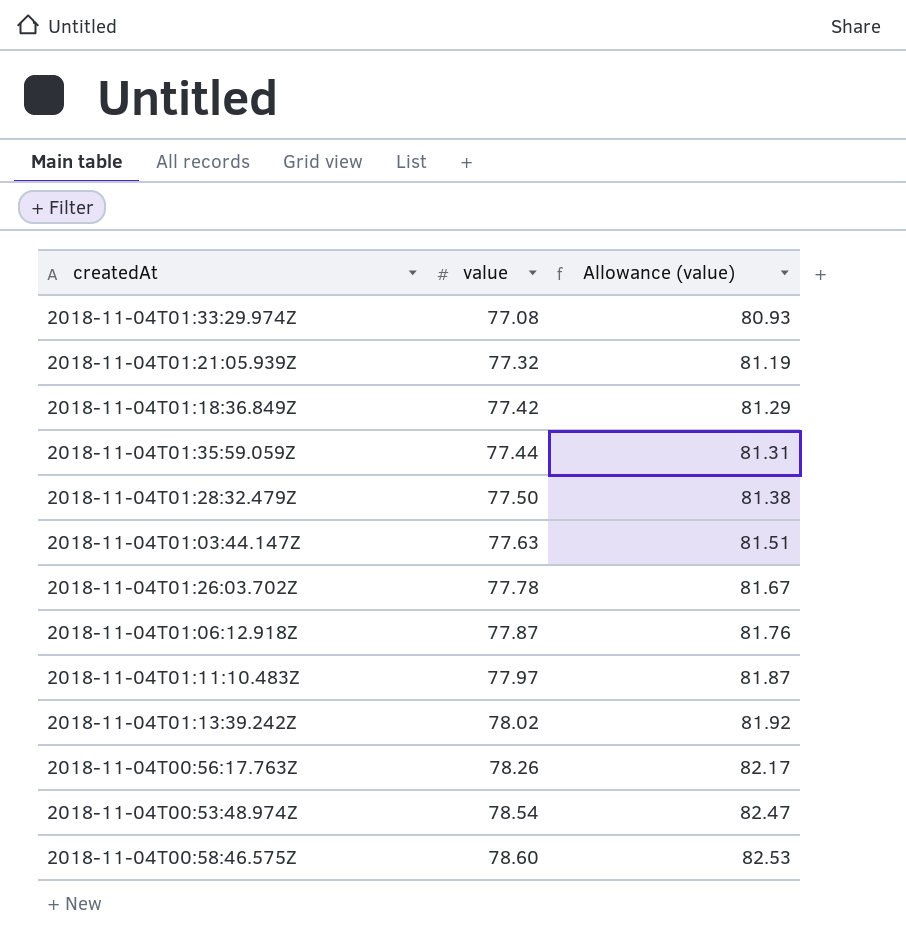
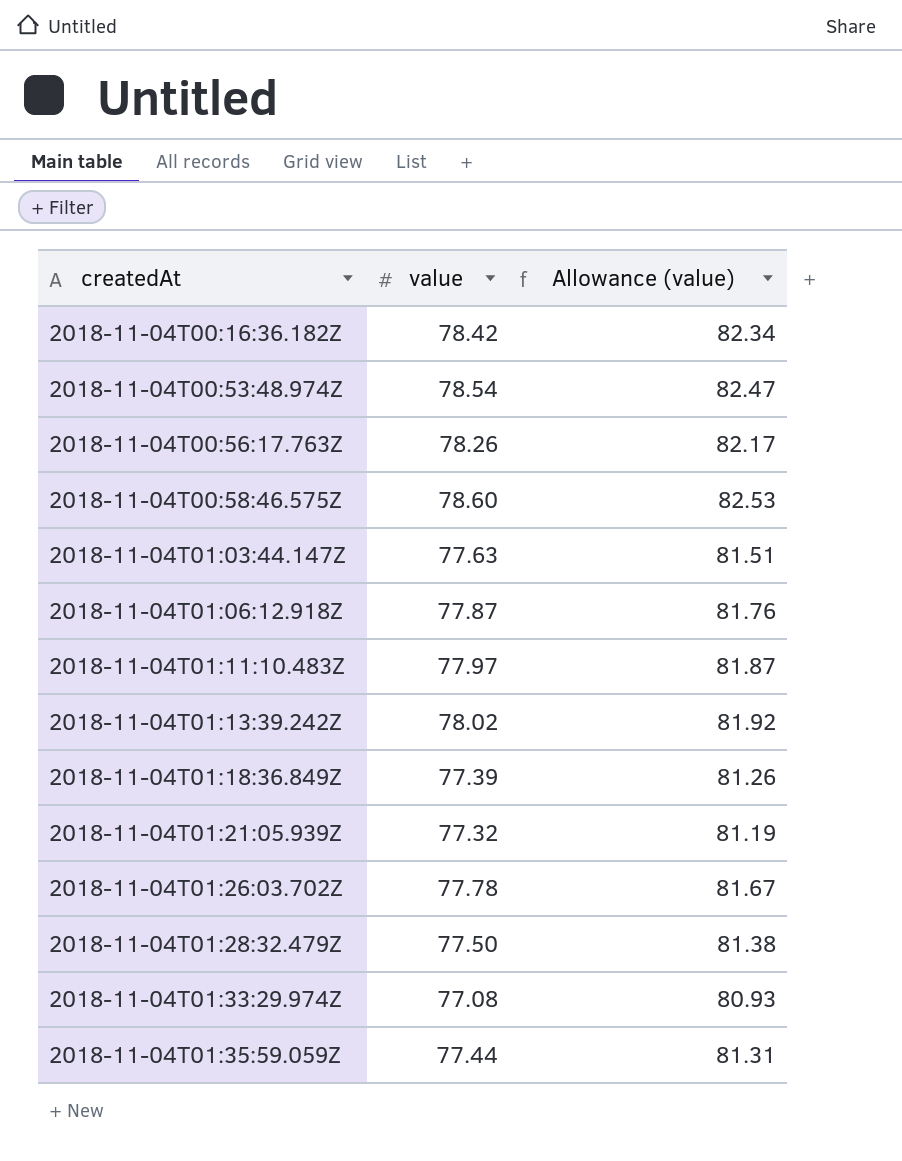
row order: value ascending -> createdAt ascending
row 2018-11-04T00:16:36.182Z: none -> 78.42 | 82.34
2018-11-04T01:18:36.849Z | value: 77.42 -> 77.39
2018-11-04T01:18:36.849Z | Allowance (value): 81.29 -> 81.26

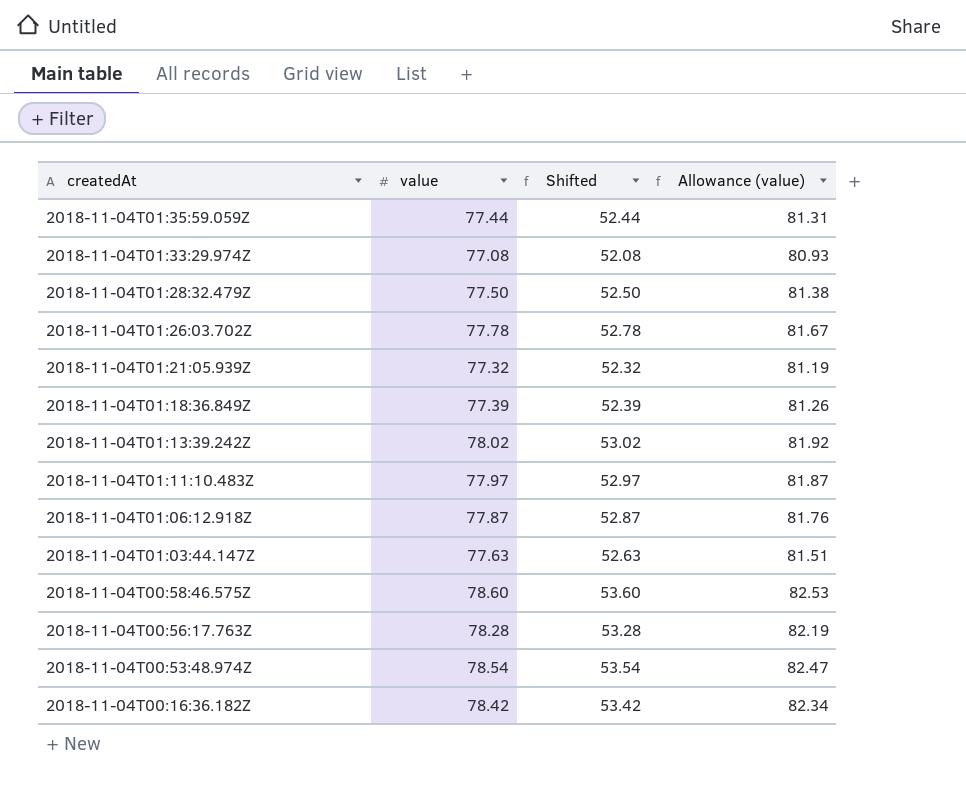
row order: createdAt ascending -> createdAt descending
column Shifted | formula: none -> [value] - 25
2018-11-04T00:56:17.763Z | value: 78.26 -> 78.28
2018-11-04T00:56:17.763Z | Allowance (value): 82.17 -> 82.19

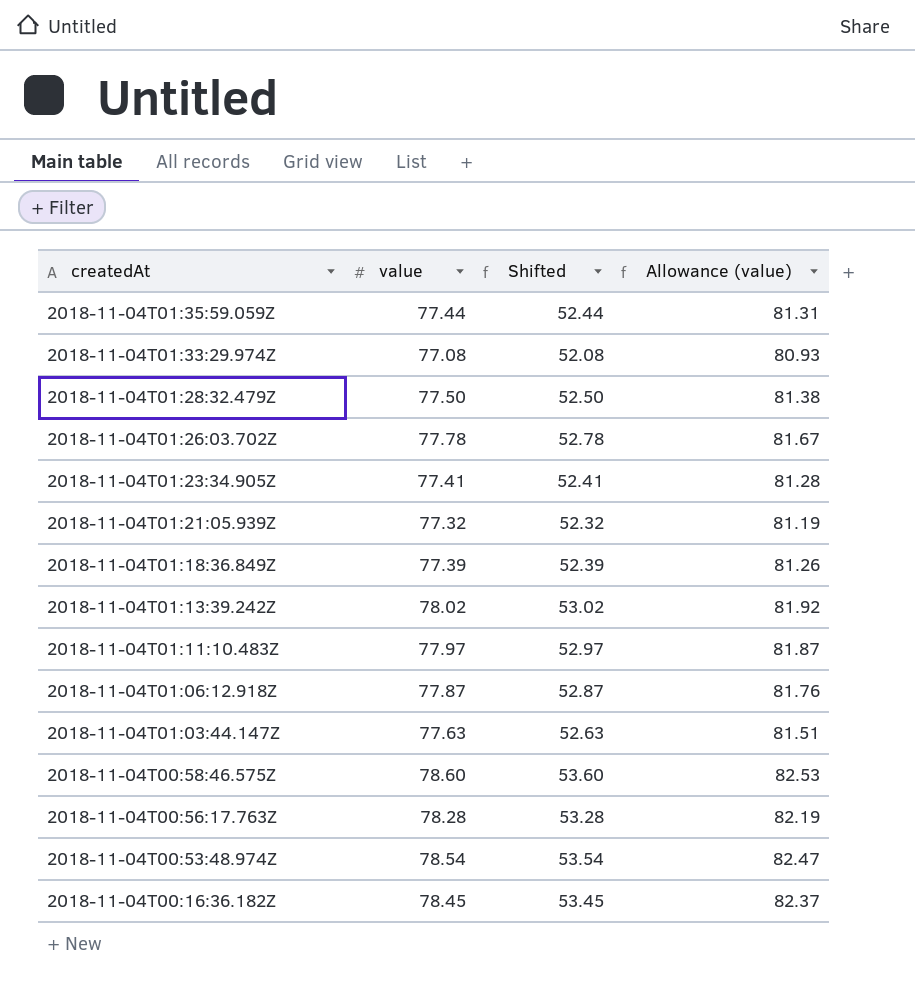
row 2018-11-04T01:23:34.905Z: none -> 77.41 | 52.41 | 81.28
2018-11-04T00:16:36.182Z | value: 78.42 -> 78.45
2018-11-04T00:16:36.182Z | Shifted: 53.42 -> 53.45
2018-11-04T00:16:36.182Z | Allowance (value): 82.34 -> 82.37

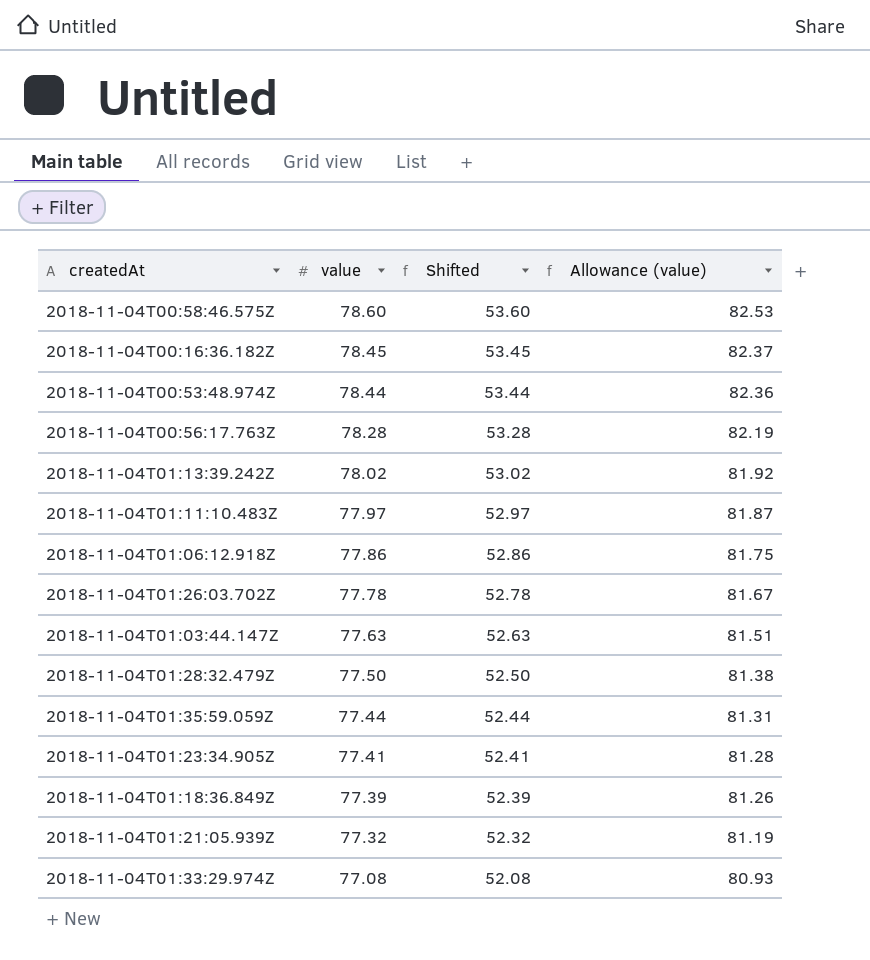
row order: createdAt descending -> value descending
2018-11-04T00:53:48.974Z | value: 78.54 -> 78.44
2018-11-04T00:53:48.974Z | Shifted: 53.54 -> 53.44
2018-11-04T00:53:48.974Z | Allowance (value): 82.47 -> 82.36
2018-11-04T01:06:12.918Z | value: 77.87 -> 77.86
2018-11-04T01:06:12.918Z | Shifted: 52.87 -> 52.86
2018-11-04T01:06:12.918Z | Allowance (value): 81.76 -> 81.75

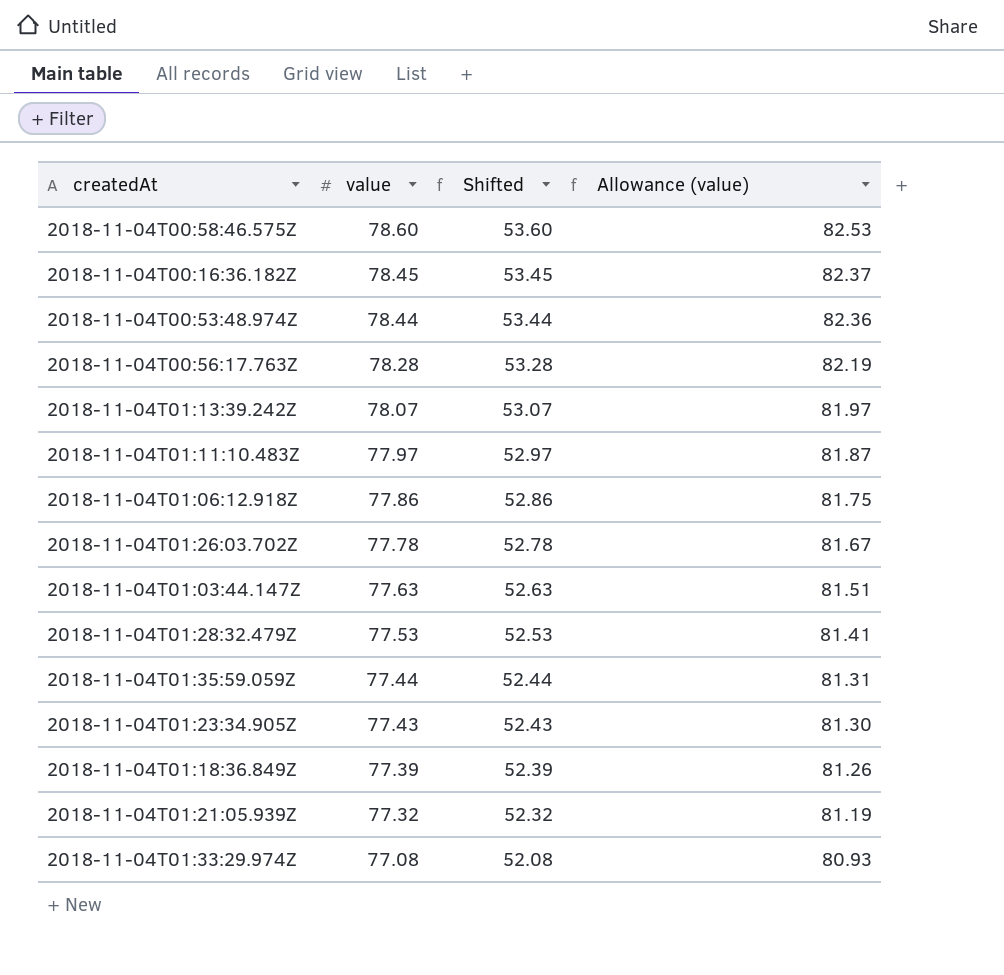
2018-11-04T01:13:39.242Z | value: 78.02 -> 78.07
2018-11-04T01:13:39.242Z | Shifted: 53.02 -> 53.07
2018-11-04T01:13:39.242Z | Allowance (value): 81.92 -> 81.97
2018-11-04T01:28:32.479Z | value: 77.50 -> 77.53
2018-11-04T01:28:32.479Z | Shifted: 52.50 -> 52.53
2018-11-04T01:28:32.479Z | Allowance (value): 81.38 -> 81.41
2018-11-04T01:23:34.905Z | value: 77.41 -> 77.43
2018-11-04T01:23:34.905Z | Shifted: 52.41 -> 52.43
2018-11-04T01:23:34.905Z | Allowance (value): 81.28 -> 81.30

